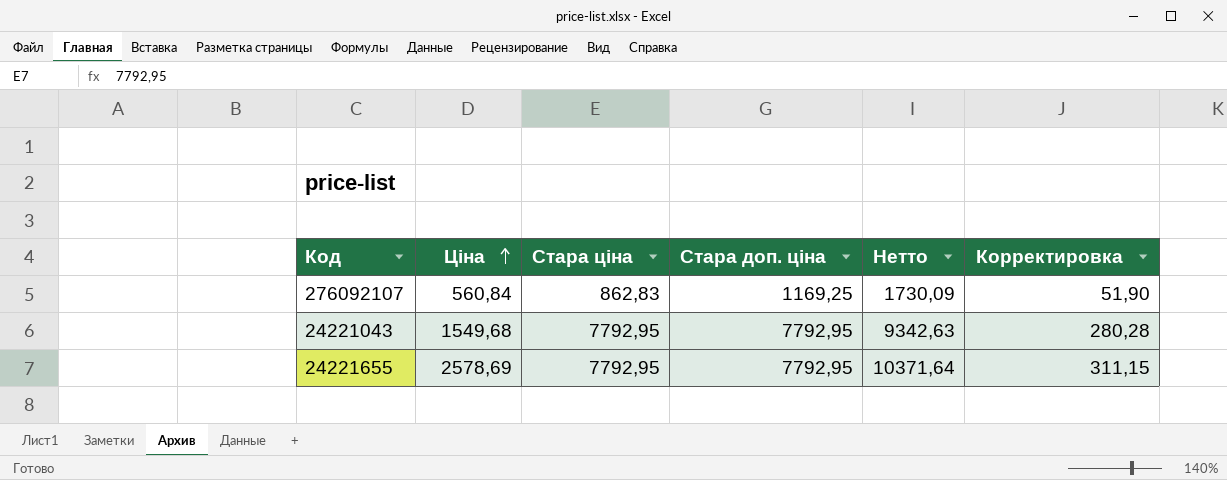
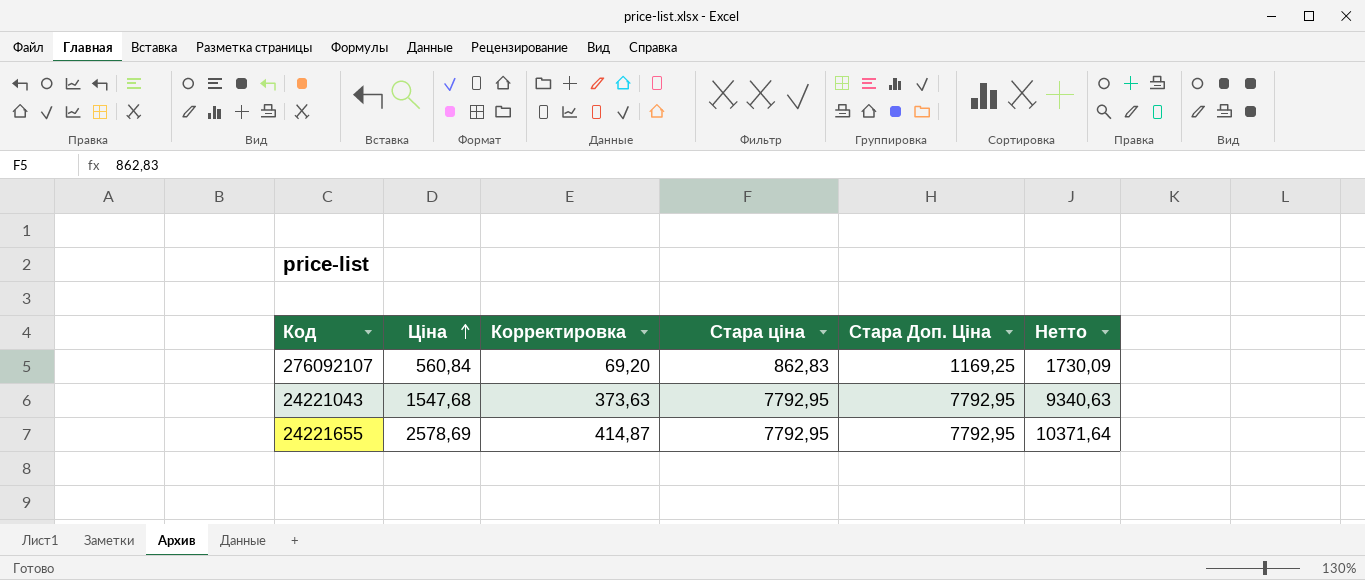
column Корректировка | formula: [Нетто] * 0,03 -> [Нетто] * 0,04
column Корректировка | position: 6 -> 3
column name: Стара доп. ціна -> Стара Доп. Ціна
24221043 | Ціна: 1549,68 -> 1547,68
24221043 | Нетто: 9342,63 -> 9340,63

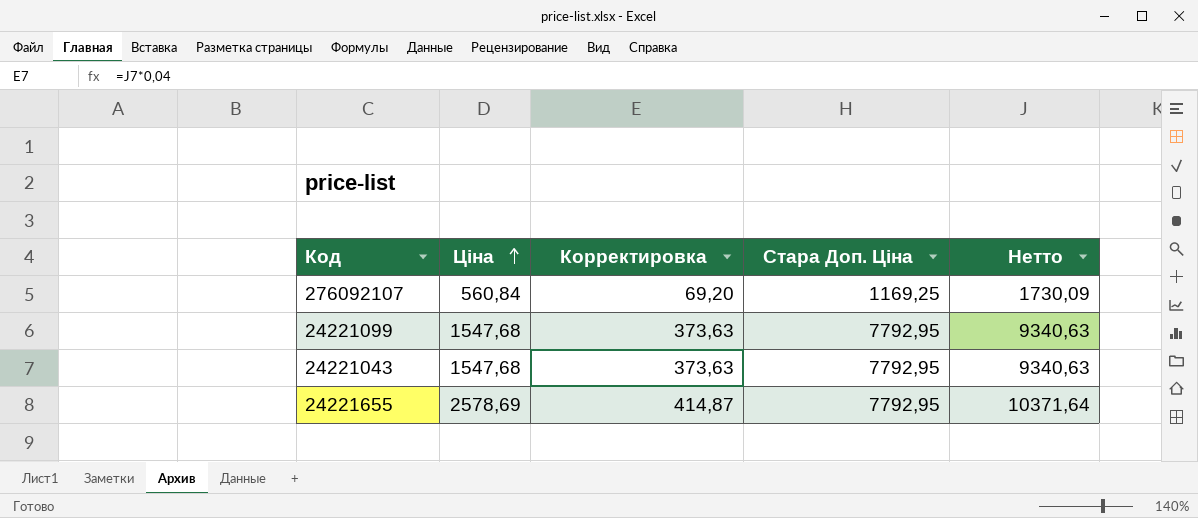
column Стара ціна | position: 4 -> none
row 24221099: none -> 1547,68 | 373,63 | 7792,95 | 9340,63

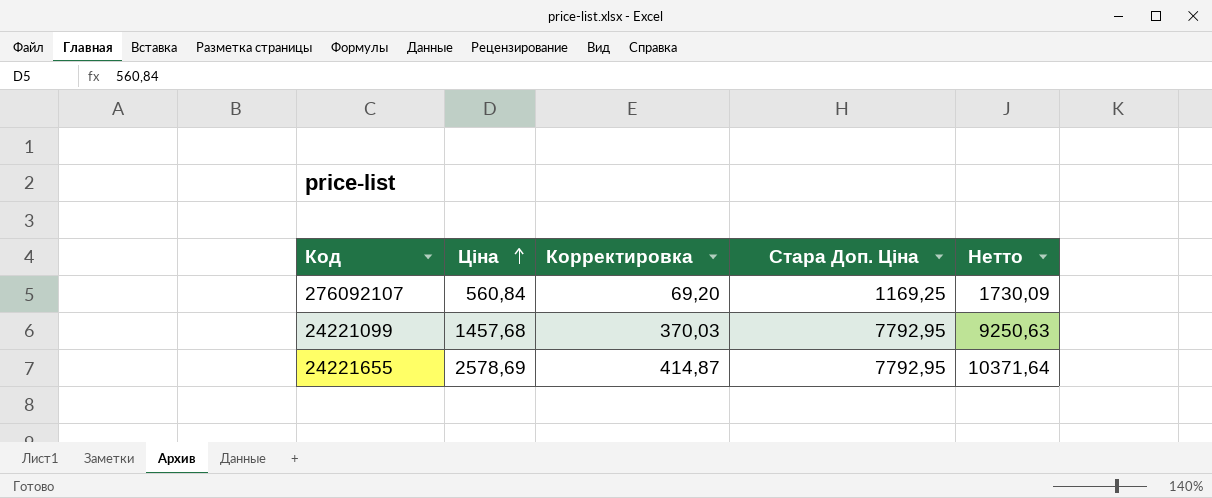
row 24221043: 1547,68 | 373,63 | 7792,95 | 9340,63 -> none
24221099 | Ціна: 1547,68 -> 1457,68
24221099 | Корректировка: 373,63 -> 370,03
24221099 | Нетто: 9340,63 -> 9250,63

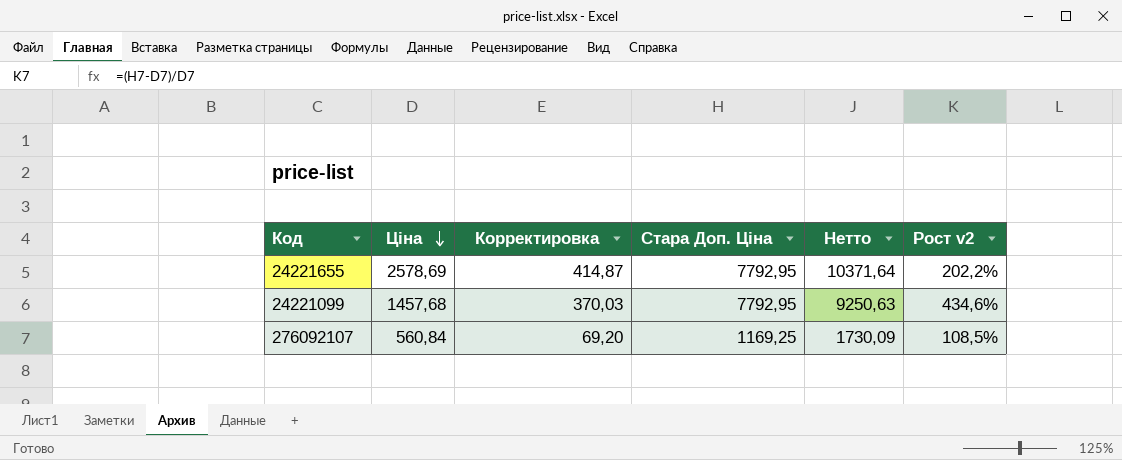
row order: Ціна ascending -> Ціна descending
column Рост v2 | formula: none -> ([Стара Доп. Ціна] - [Ціна]) / [Ціна]

